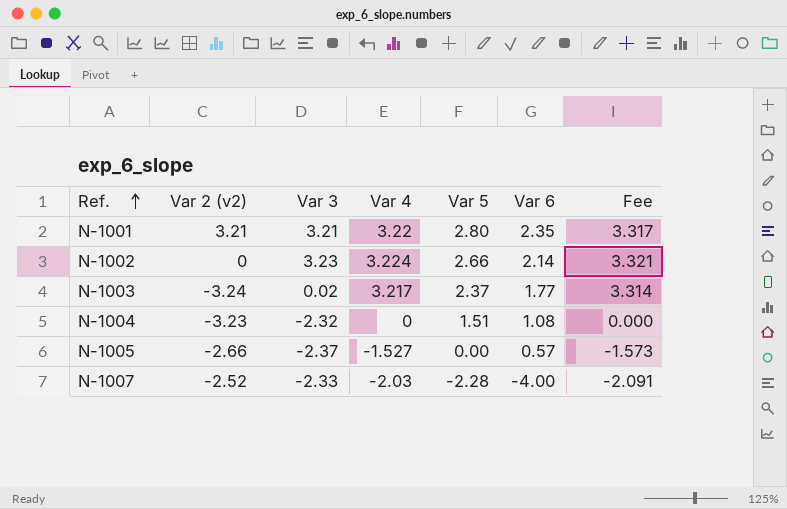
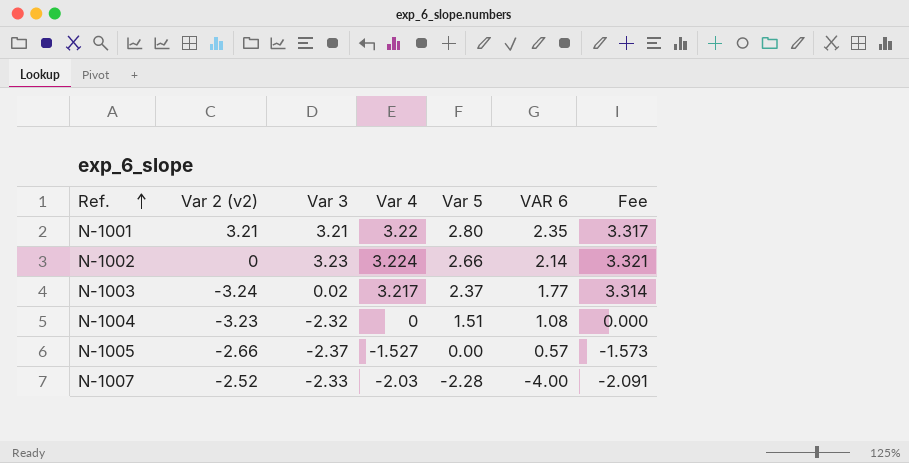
column name: Var 6 -> VAR 6

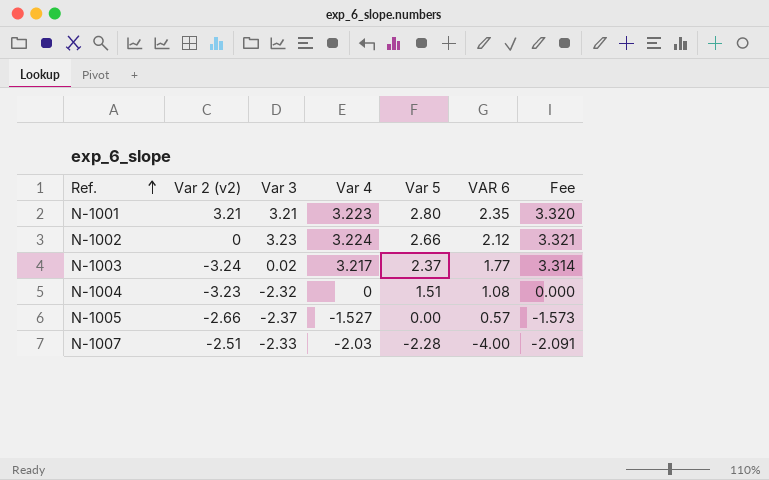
N-1001 | Var 4: 3.22 -> 3.223
N-1001 | Fee: 3.317 -> 3.320
N-1002 | VAR 6: 2.14 -> 2.12
N-1007 | Var 2 (v2): -2.52 -> -2.51

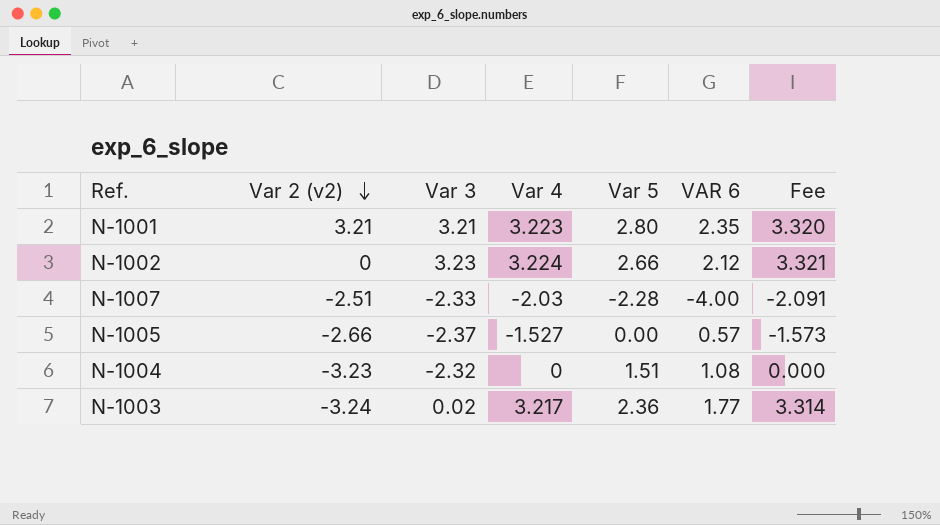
row order: Ref. ascending -> Var 2 (v2) descending
N-1003 | Var 5: 2.37 -> 2.36

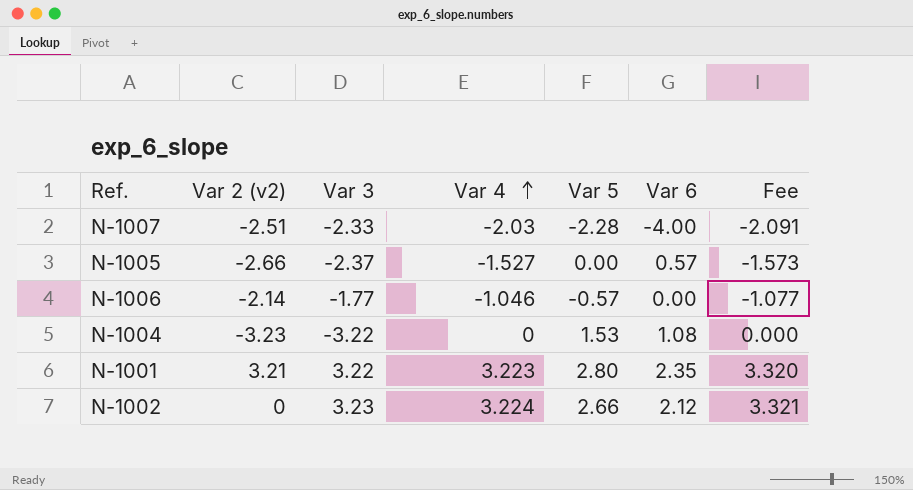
row order: Var 2 (v2) descending -> Var 4 ascending
column name: VAR 6 -> Var 6
row N-1003: -3.24 | 0.02 | 3.217 | 2.36 | 1.77 | 3.314 -> none
row N-1006: none -> -2.14 | -1.77 | -1.046 | -0.57 | 0.00 | -1.077
N-1004 | Var 3: -2.32 -> -3.22
N-1004 | Var 5: 1.51 -> 1.53
N-1001 | Var 3: 3.21 -> 3.22

